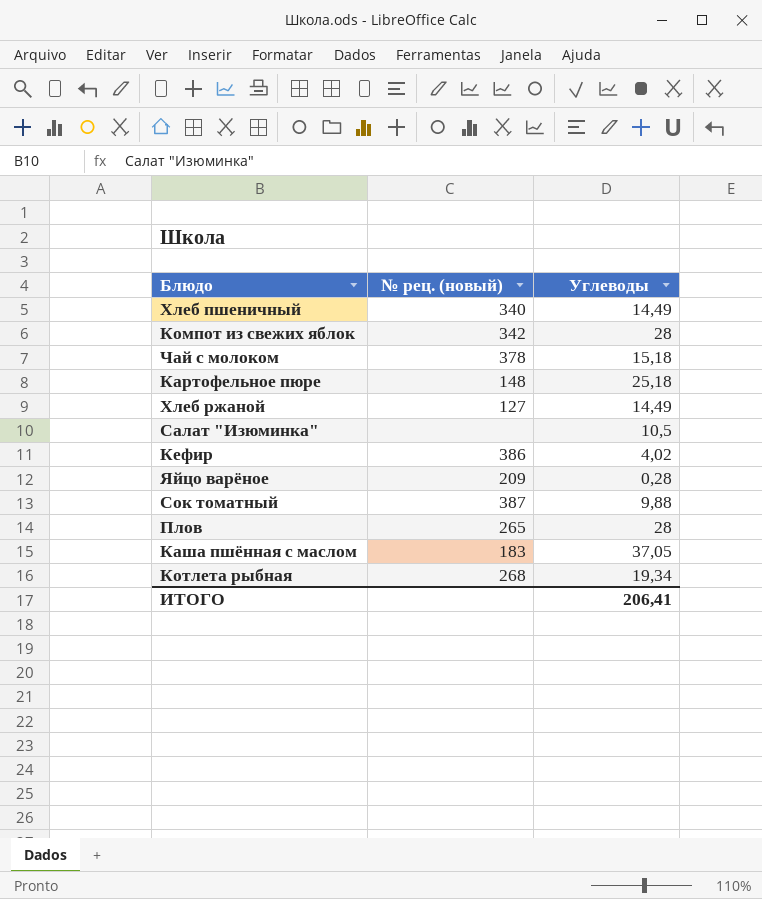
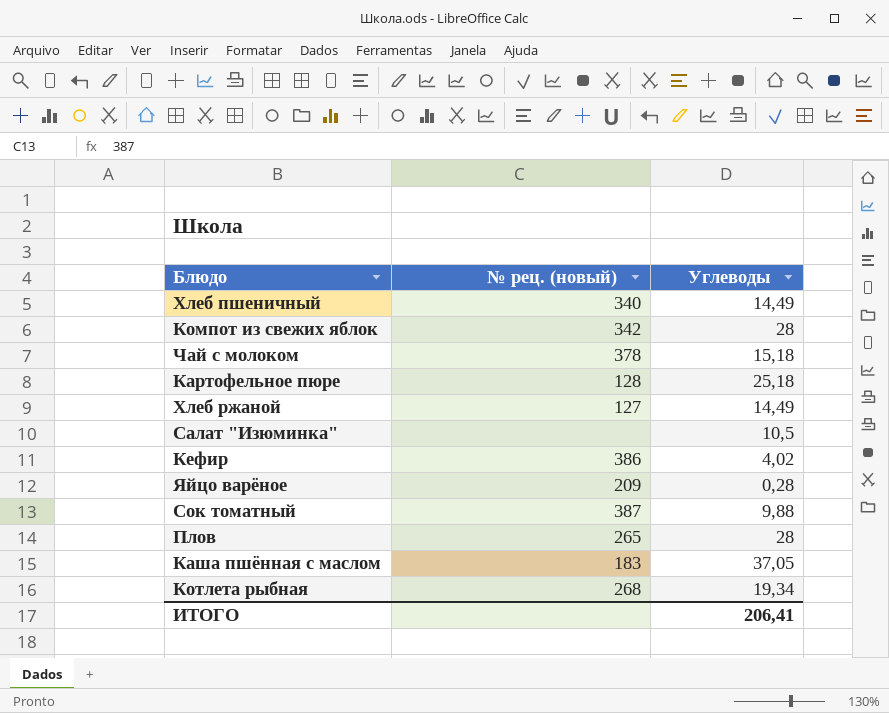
Картофельное пюре | № рец. (новый): 148 -> 128

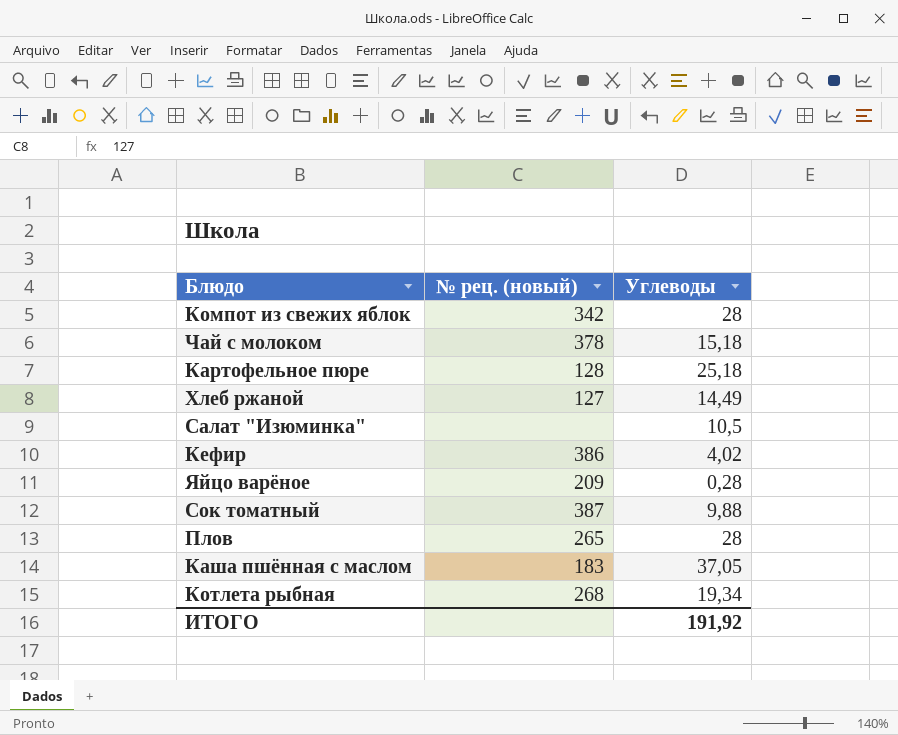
row Хлеб пшеничный: 340 | 14,49 -> none
ИТОГО | Углеводы: 206,41 -> 191,92

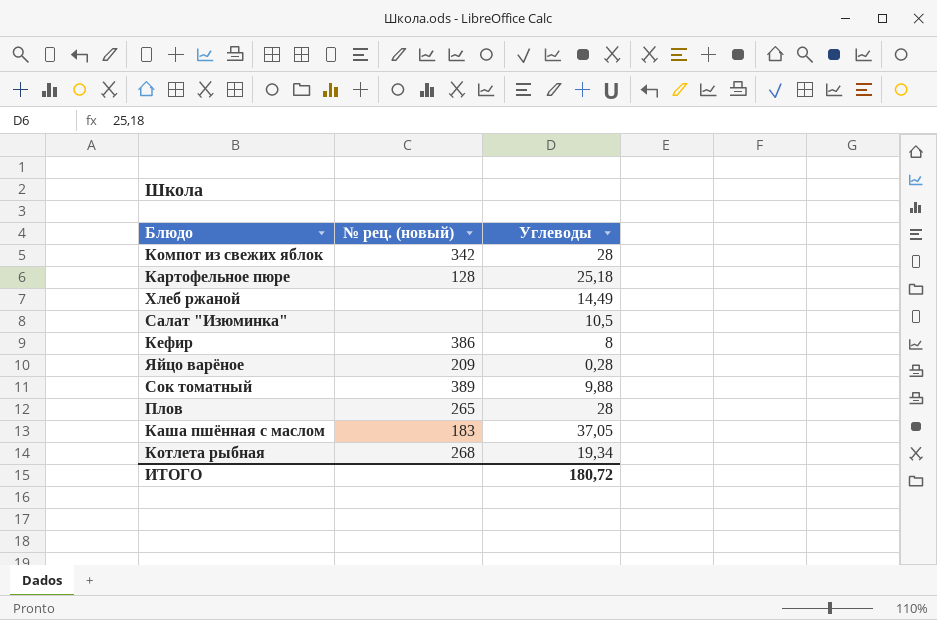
row Чай с молоком: 378 | 15,18 -> none
Хлеб ржаной | № рец. (новый): 127 -> none
Кефир | Углеводы: 4,02 -> 8
Сок томатный | № рец. (новый): 387 -> 389
ИТОГО | Углеводы: 191,92 -> 180,72

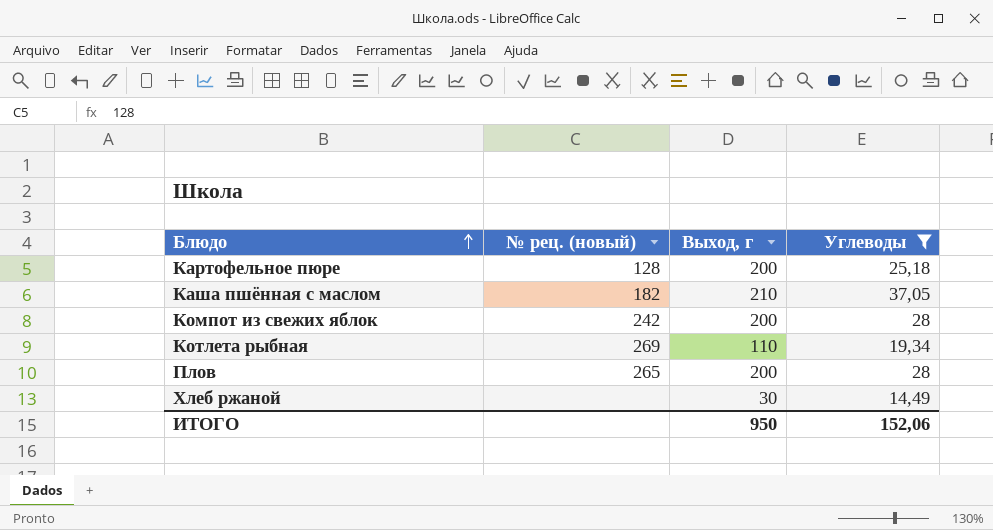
filter: none -> Углеводы >= 14,49
row order: none -> Блюдо ascending
column Выход, г | position: none -> 3
Каша пшённая с маслом | № рец. (новый): 183 -> 182
Компот из свежих яблок | № рец. (новый): 342 -> 242
Котлета рыбная | № рец. (новый): 268 -> 269
ИТОГО | Углеводы: 180,72 -> 152,06

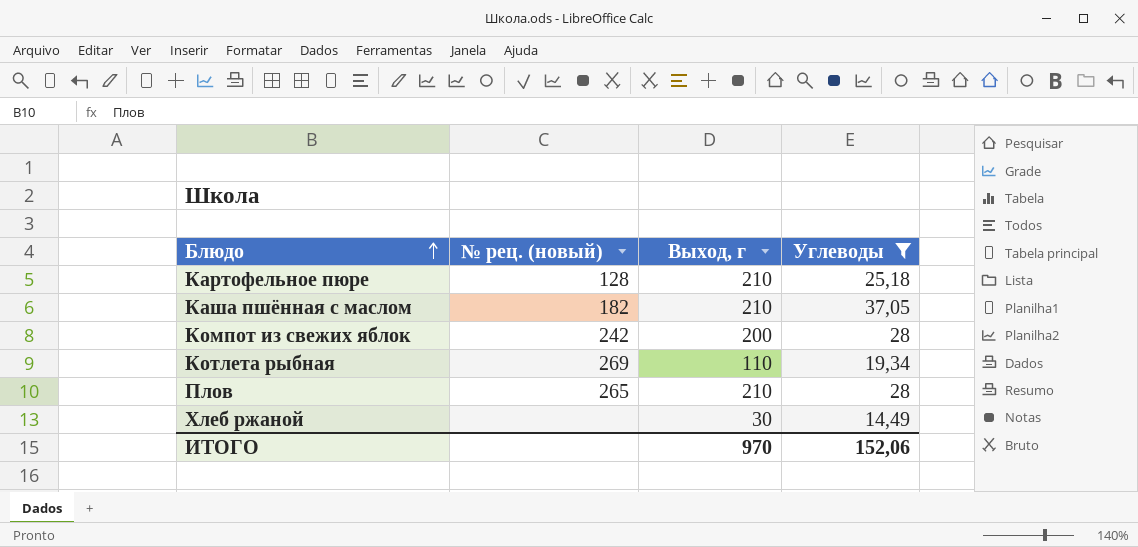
Картофельное пюре | Выход, г: 200 -> 210
Плов | Выход, г: 200 -> 210
ИТОГО | Выход, г: 950 -> 970

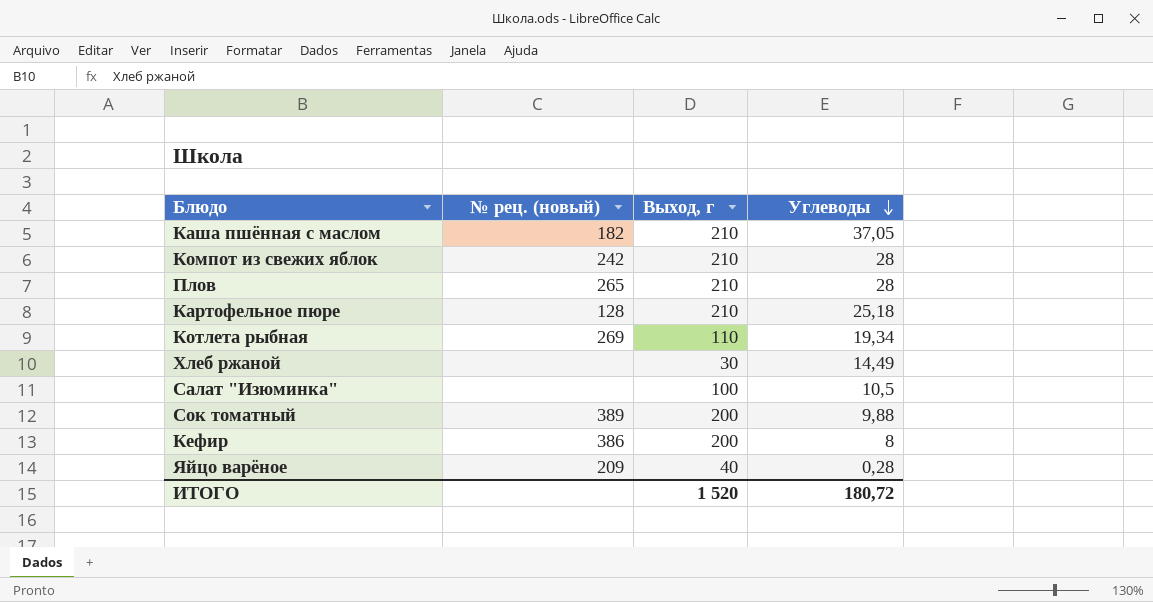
filter: Углеводы >= 14,49 -> none
row order: Блюдо ascending -> Углеводы descending
Компот из свежих яблок | Выход, г: 200 -> 210
ИТОГО | Выход, г: 970 -> 1 520
ИТОГО | Углеводы: 152,06 -> 180,72

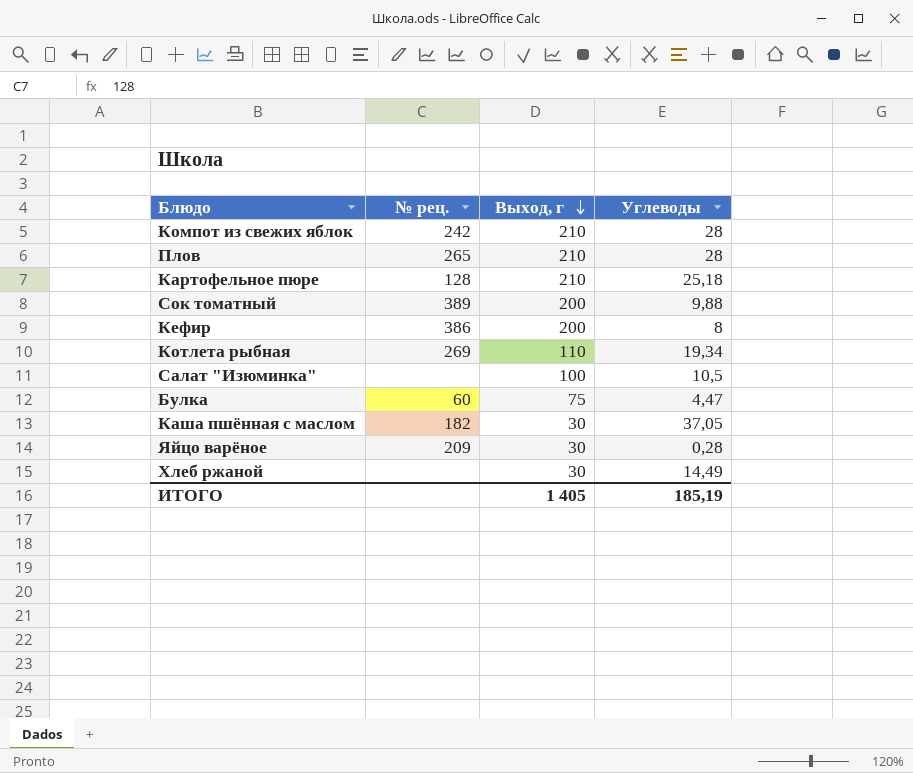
row order: Углеводы descending -> Выход, г descending
column name: № рец. (новый) -> № рец.
row Булка: none -> 60 | 75 | 4,47
Каша пшённая с маслом | Выход, г: 210 -> 30
Яйцо варёное | Выход, г: 40 -> 30
ИТОГО | Выход, г: 1 520 -> 1 405
ИТОГО | Углеводы: 180,72 -> 185,19

